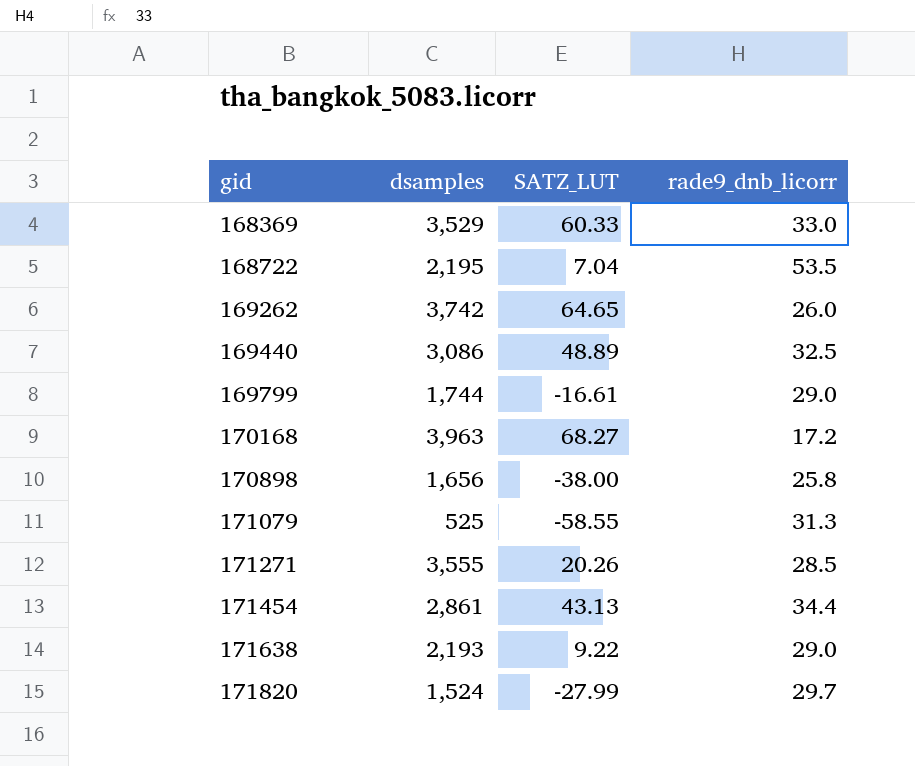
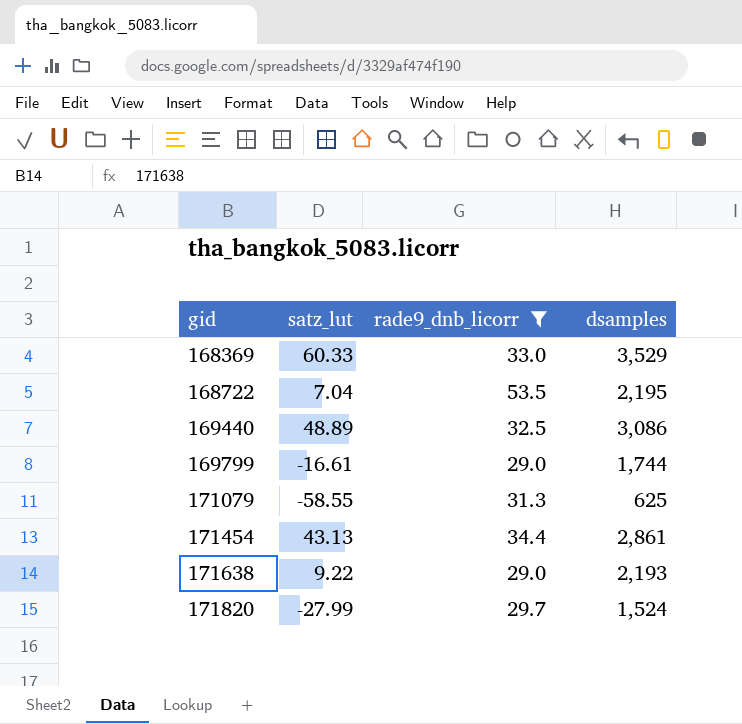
filter: none -> rade9_dnb_licorr >= 29.0
column name: SATZ_LUT -> satz_lut
column dsamples | position: 2 -> 4
171079 | dsamples: 525 -> 625

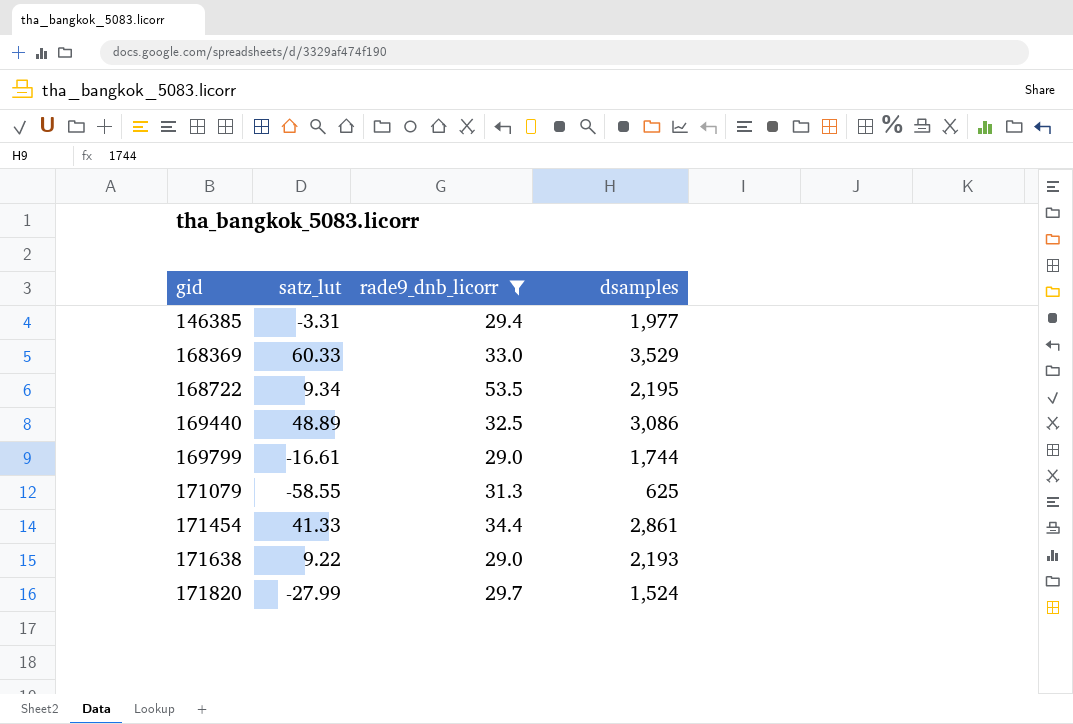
row 146385: none -> -3.31 | 29.4 | 1,977
168722 | satz_lut: 7.04 -> 9.34
171454 | satz_lut: 43.13 -> 41.33

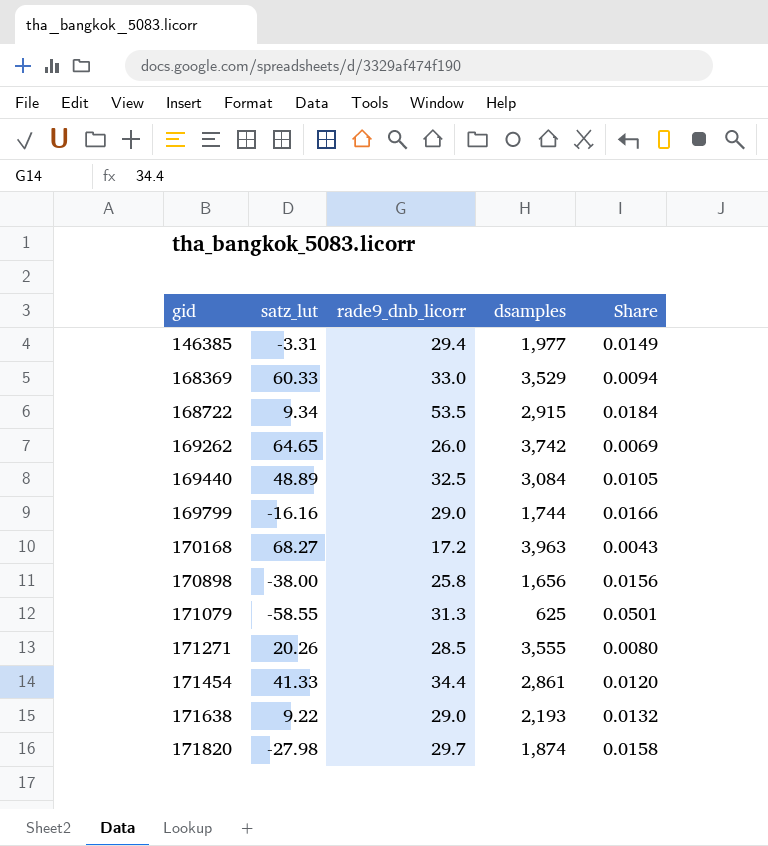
filter: rade9_dnb_licorr >= 29.0 -> none
column Share | formula: none -> [rade9_dnb_licorr] / [dsamples]
168722 | dsamples: 2,195 -> 2,915
169440 | dsamples: 3,086 -> 3,084
169799 | satz_lut: -16.61 -> -16.16
171820 | satz_lut: -27.99 -> -27.98
171820 | dsamples: 1,524 -> 1,874

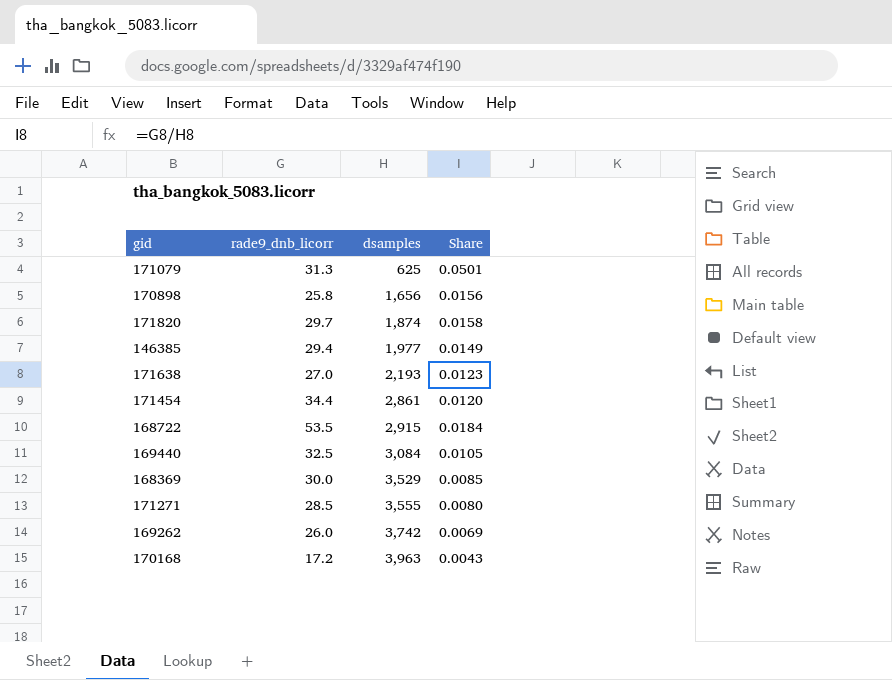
row order: gid ascending -> dsamples ascending
column satz_lut | position: 2 -> none
row 169799: -16.16 | 29.0 | 1,744 | 0.0166 -> none
171638 | rade9_dnb_licorr: 29.0 -> 27.0
171638 | Share: 0.0132 -> 0.0123
168369 | rade9_dnb_licorr: 33.0 -> 30.0
168369 | Share: 0.0094 -> 0.0085

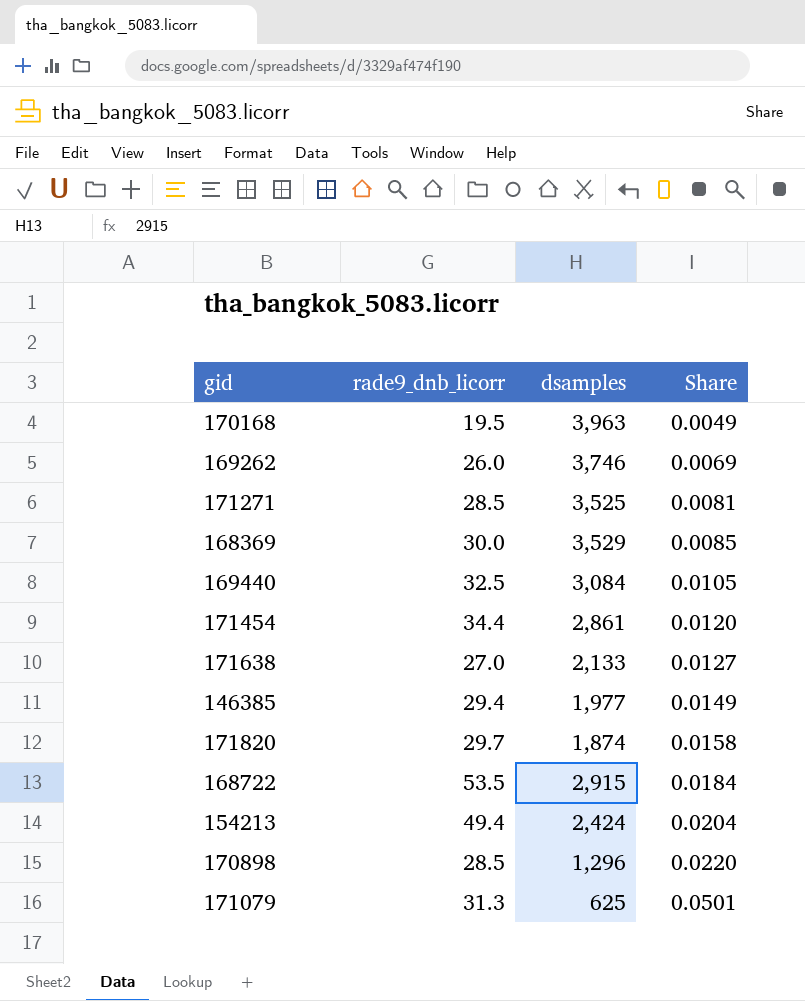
row order: dsamples ascending -> Share ascending
170168 | rade9_dnb_licorr: 17.2 -> 19.5
170168 | Share: 0.0043 -> 0.0049
169262 | dsamples: 3,742 -> 3,746
171271 | dsamples: 3,555 -> 3,525
171271 | Share: 0.0080 -> 0.0081
171638 | dsamples: 2,193 -> 2,133
171638 | Share: 0.0123 -> 0.0127
row 154213: none -> 49.4 | 2,424 | 0.0204
170898 | rade9_dnb_licorr: 25.8 -> 28.5
170898 | dsamples: 1,656 -> 1,296
170898 | Share: 0.0156 -> 0.0220

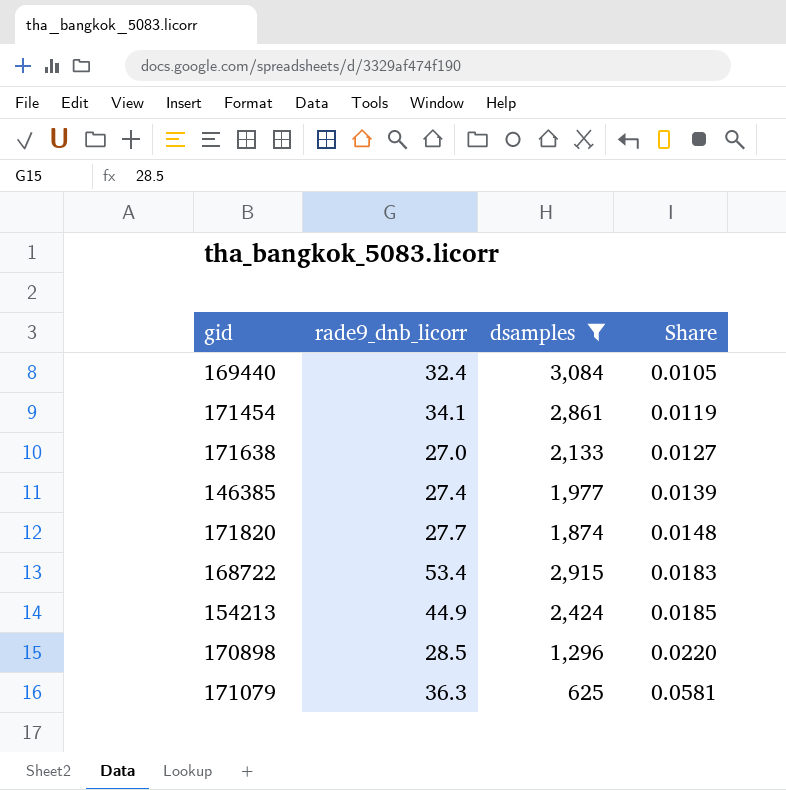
filter: none -> dsamples <= 3,084
169440 | rade9_dnb_licorr: 32.5 -> 32.4
171454 | rade9_dnb_licorr: 34.4 -> 34.1
171454 | Share: 0.0120 -> 0.0119
146385 | rade9_dnb_licorr: 29.4 -> 27.4
146385 | Share: 0.0149 -> 0.0139
171820 | rade9_dnb_licorr: 29.7 -> 27.7
171820 | Share: 0.0158 -> 0.0148
168722 | rade9_dnb_licorr: 53.5 -> 53.4
168722 | Share: 0.0184 -> 0.0183
154213 | rade9_dnb_licorr: 49.4 -> 44.9
154213 | Share: 0.0204 -> 0.0185
171079 | rade9_dnb_licorr: 31.3 -> 36.3
171079 | Share: 0.0501 -> 0.0581

